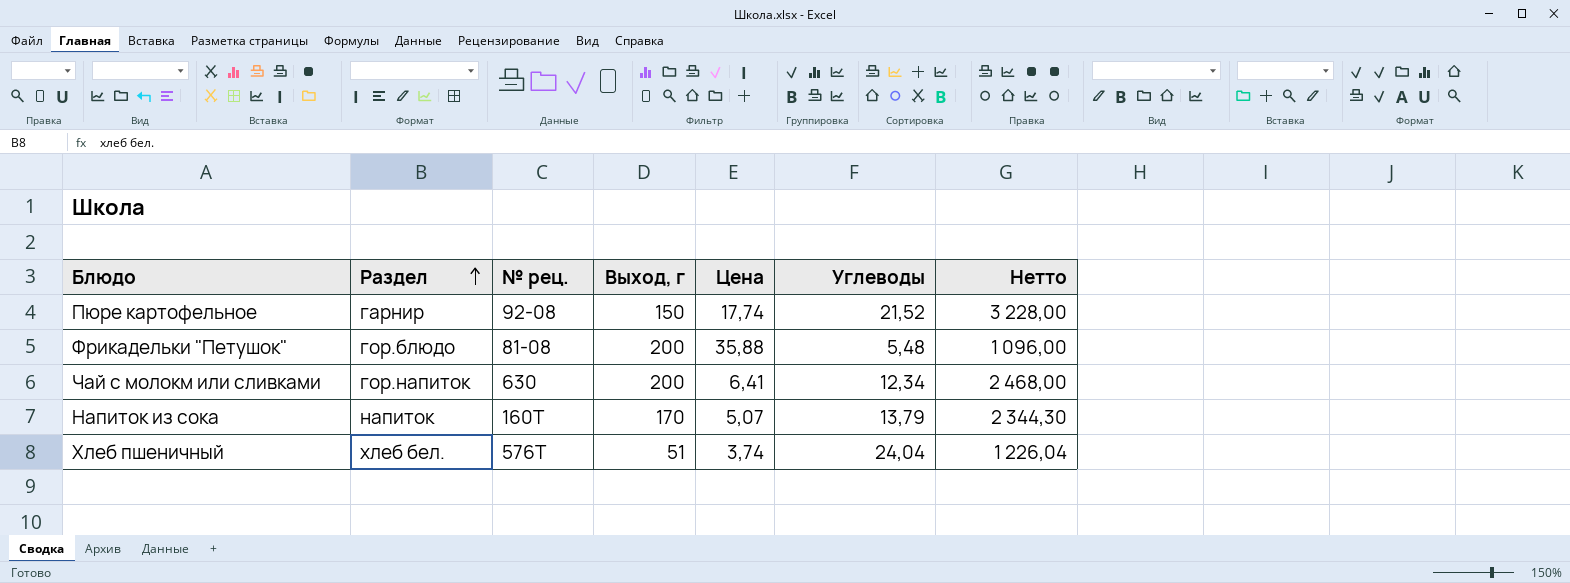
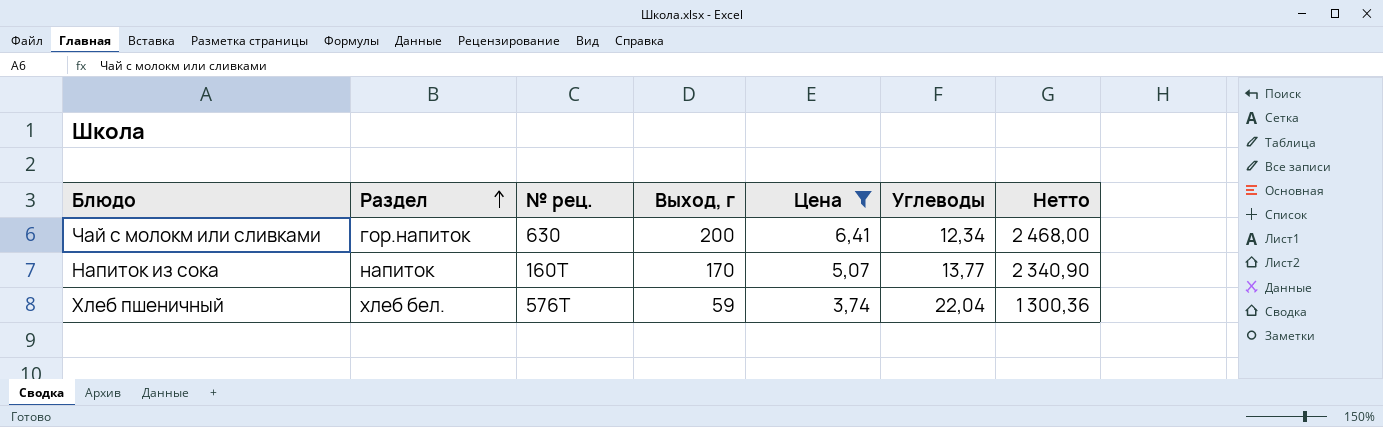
filter: none -> Цена <= 6,41
Напиток из сока | Углеводы: 13,79 -> 13,77
Напиток из сока | Нетто: 2 344,30 -> 2 340,90
Хлеб пшеничный | Выход, г: 51 -> 59
Хлеб пшеничный | Углеводы: 24,04 -> 22,04
Хлеб пшеничный | Нетто: 1 226,04 -> 1 300,36

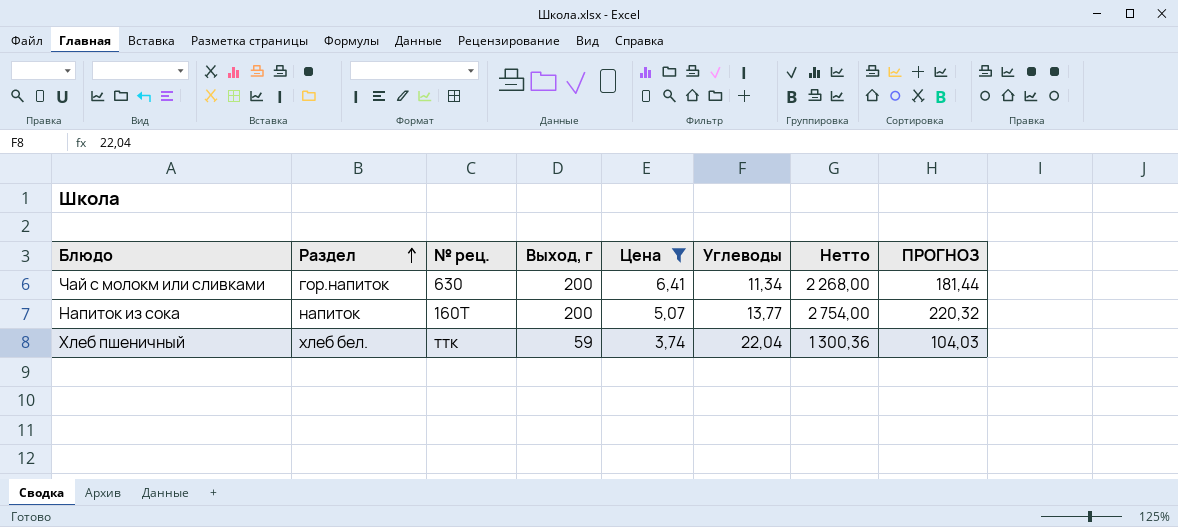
column ПРОГНОЗ | formula: none -> [Нетто] * 0,08
Чай с молокм или сливками | Углеводы: 12,34 -> 11,34
Чай с молокм или сливками | Нетто: 2 468,00 -> 2 268,00
Напиток из сока | Выход, г: 170 -> 200
Напиток из сока | Нетто: 2 340,90 -> 2 754,00
Хлеб пшеничный | № рец.: 576Т -> ттк

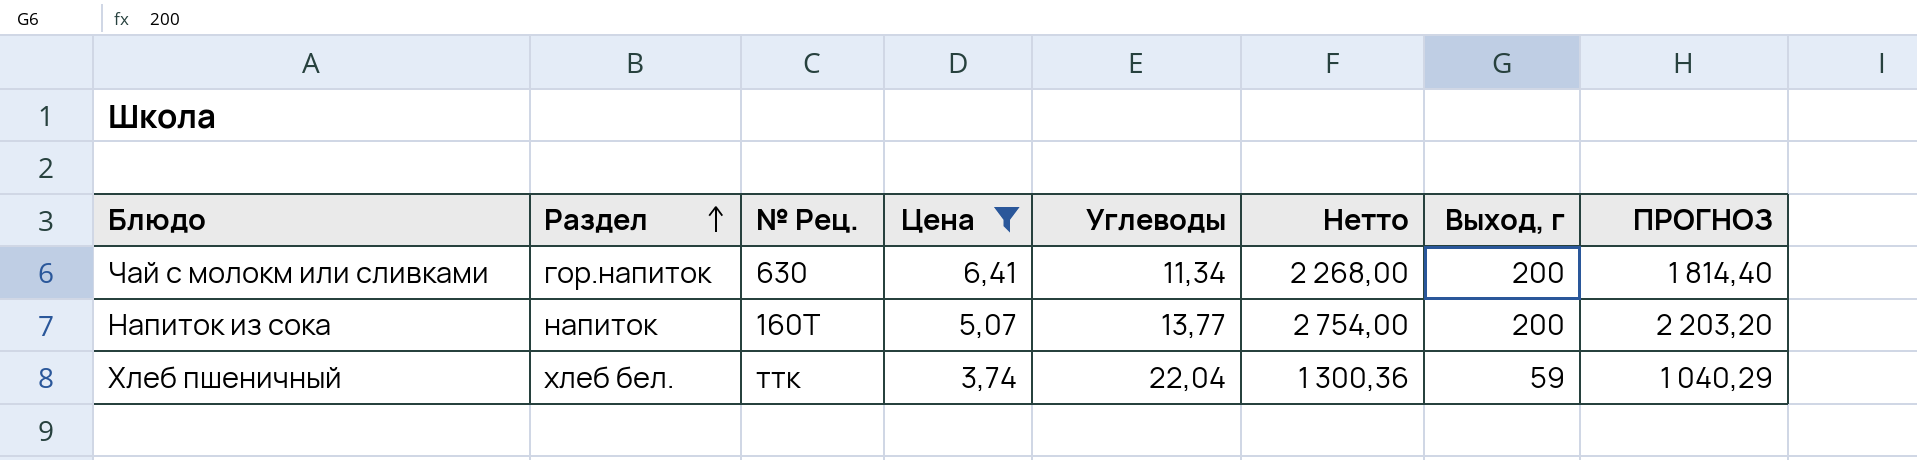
column name: № рец. -> № Рец.
column Выход, г | position: 4 -> 7
column ПРОГНОЗ | formula: [Нетто] * 0,08 -> [Нетто] * 0,8

